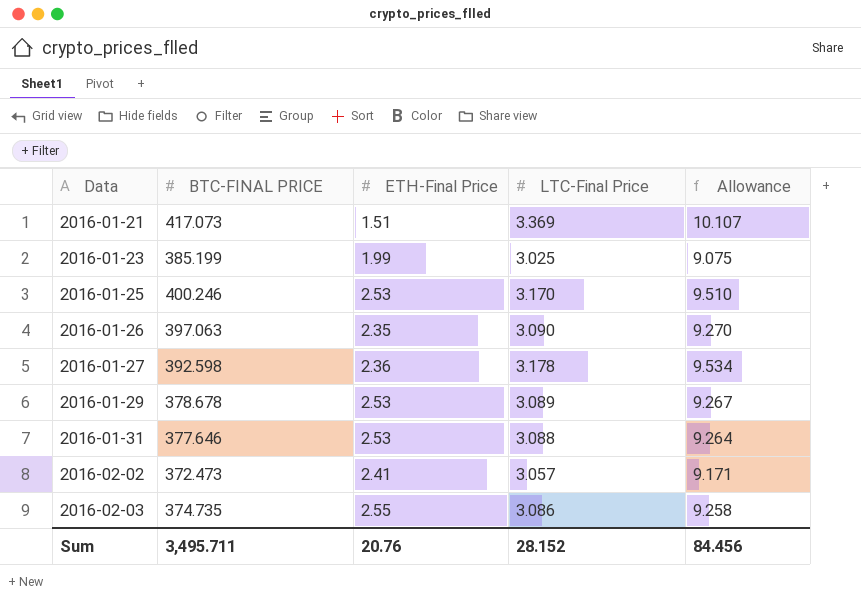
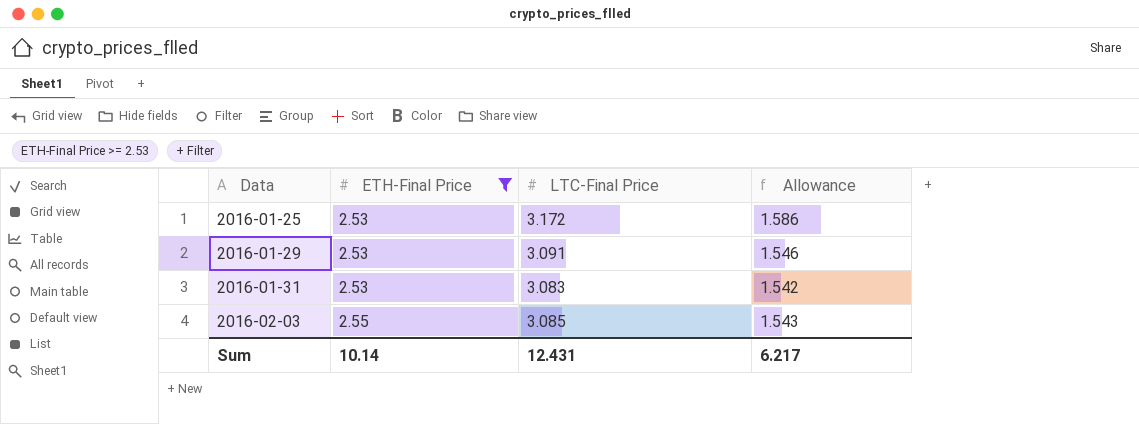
filter: none -> ETH-Final Price >= 2.53
column BTC-FINAL PRICE | position: 2 -> none
column Allowance | formula: [LTC-Final Price] * 3 -> [LTC-Final Price] * 0.5
2016-01-25 | LTC-Final Price: 3.170 -> 3.172
2016-01-29 | LTC-Final Price: 3.089 -> 3.091
2016-01-31 | LTC-Final Price: 3.088 -> 3.083
2016-02-03 | LTC-Final Price: 3.086 -> 3.085
Sum | ETH-Final Price: 20.76 -> 10.14
Sum | LTC-Final Price: 28.152 -> 12.431
Sum | Allowance: 84.456 -> 6.217

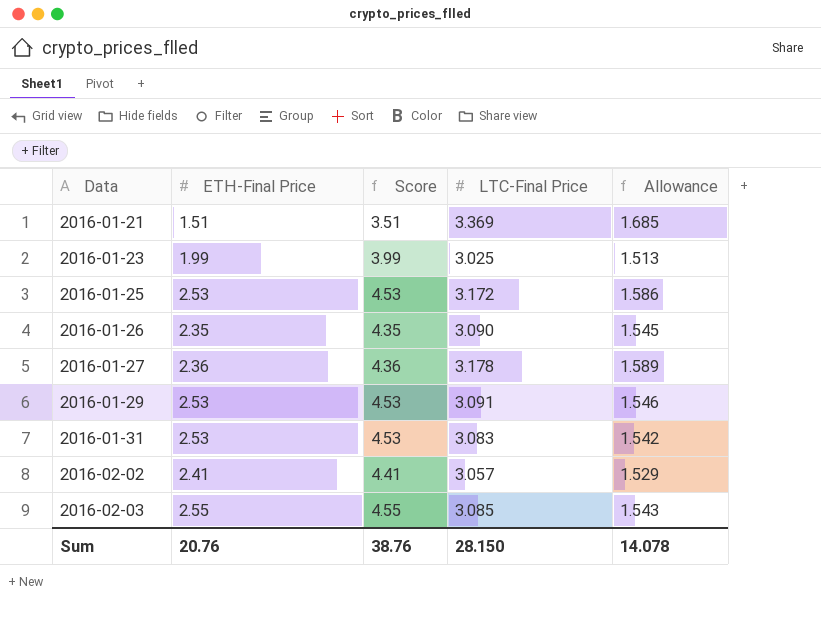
filter: ETH-Final Price >= 2.53 -> none
column Score | formula: none -> [ETH-Final Price] + 2
Sum | ETH-Final Price: 10.14 -> 20.76
Sum | LTC-Final Price: 12.431 -> 28.150
Sum | Allowance: 6.217 -> 14.078

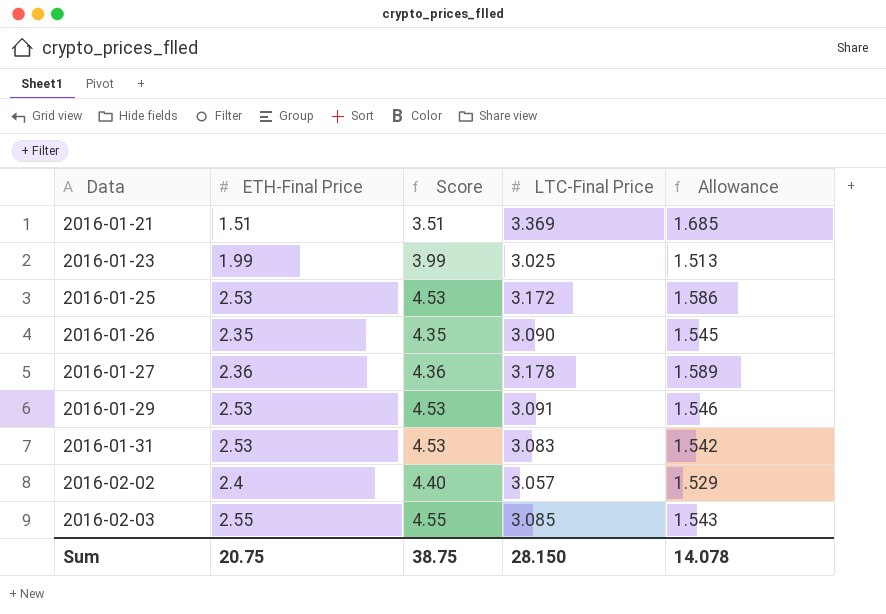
2016-02-02 | ETH-Final Price: 2.41 -> 2.4
2016-02-02 | Score: 4.41 -> 4.40
Sum | ETH-Final Price: 20.76 -> 20.75
Sum | Score: 38.76 -> 38.75

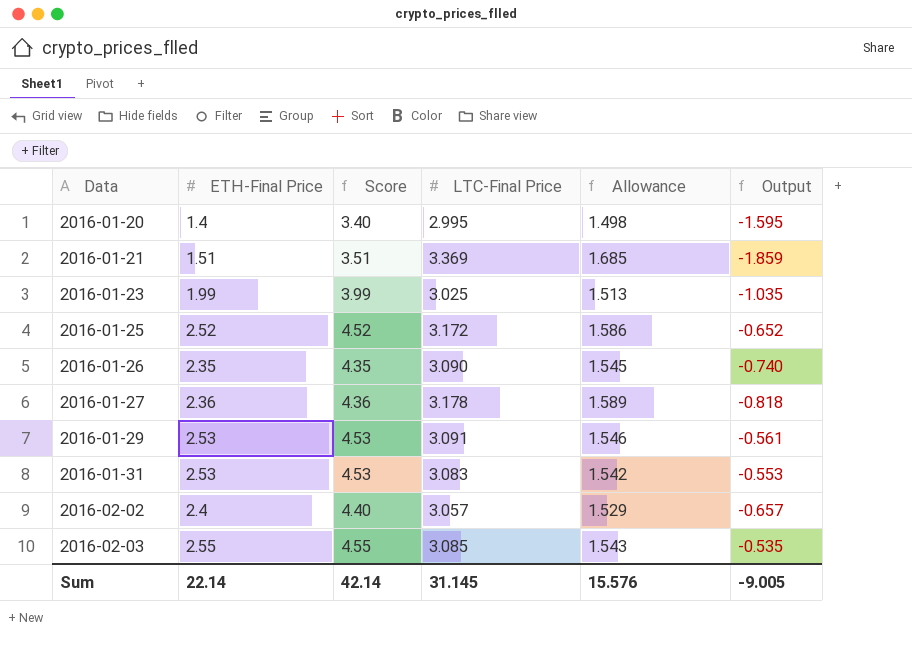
column Output | formula: none -> [ETH-Final Price] - [LTC-Final Price]
row 2016-01-20: none -> 1.4 | 3.40 | 2.995 | 1.498 | -1.595
2016-01-25 | ETH-Final Price: 2.53 -> 2.52
2016-01-25 | Score: 4.53 -> 4.52
Sum | ETH-Final Price: 20.75 -> 22.14
Sum | Score: 38.75 -> 42.14
Sum | LTC-Final Price: 28.150 -> 31.145
Sum | Allowance: 14.078 -> 15.576

